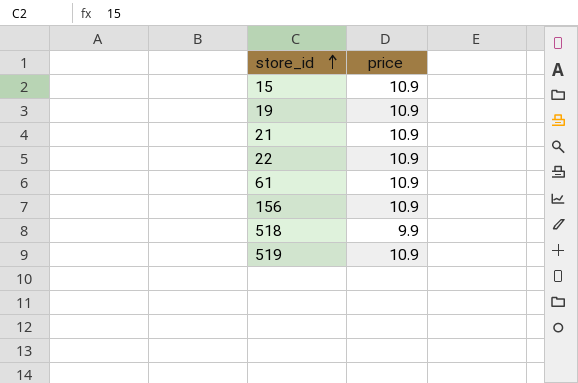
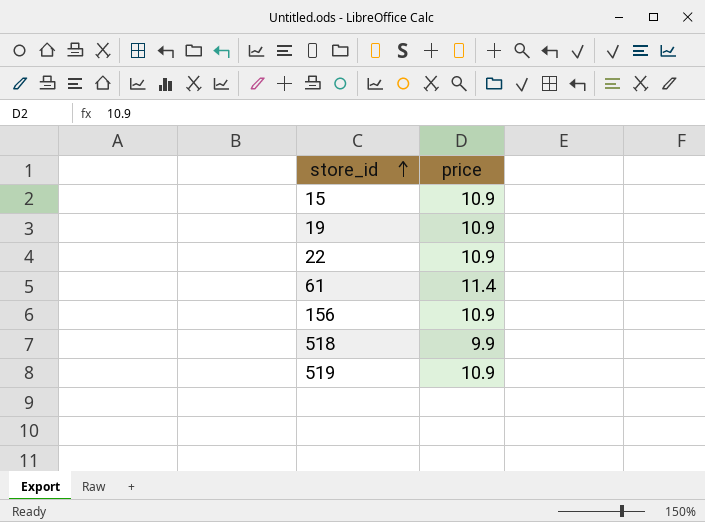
row 21: 10.9 -> none
61 | price: 10.9 -> 11.4

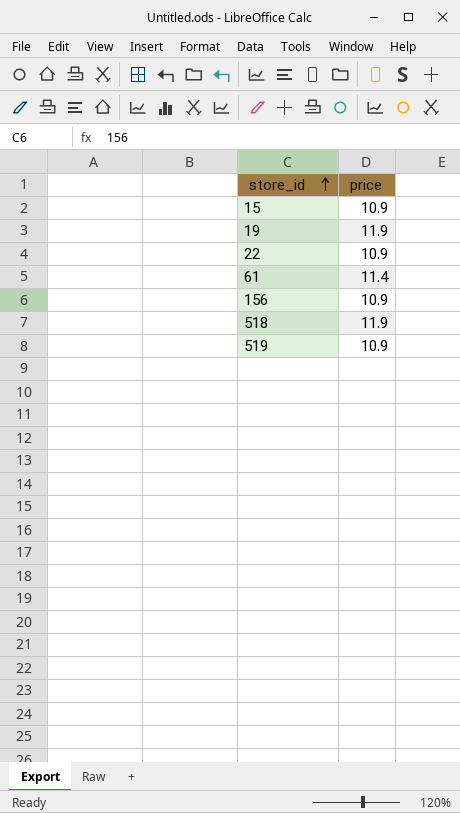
19 | price: 10.9 -> 11.9
518 | price: 9.9 -> 11.9

